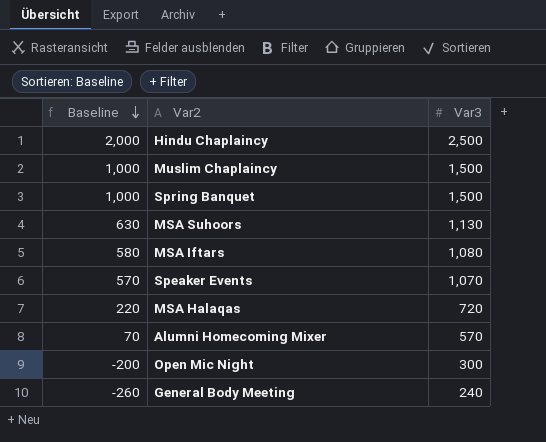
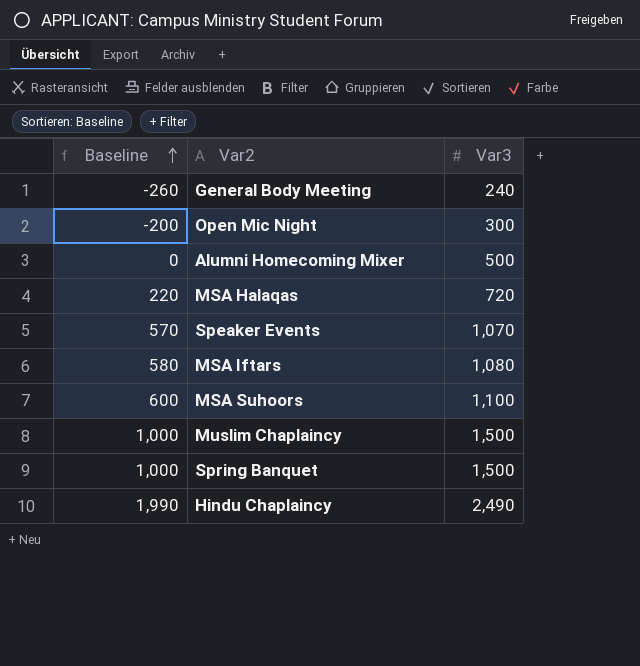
row order: Baseline descending -> Baseline ascending
Alumni Homecoming Mixer | Baseline: 70 -> 0
Alumni Homecoming Mixer | Var3: 570 -> 500
MSA Suhoors | Baseline: 630 -> 600
MSA Suhoors | Var3: 1,130 -> 1,100
Hindu Chaplaincy | Baseline: 2,000 -> 1,990
Hindu Chaplaincy | Var3: 2,500 -> 2,490

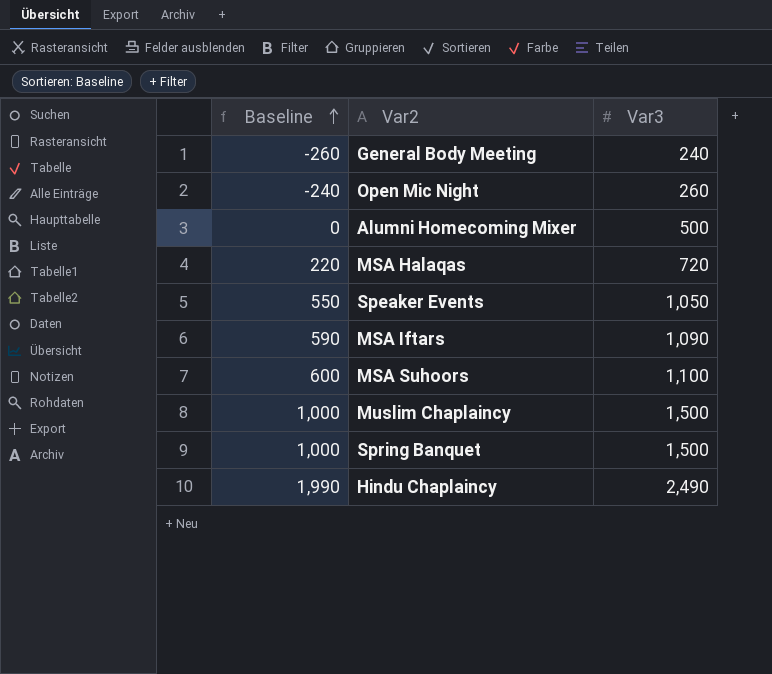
Open Mic Night | Baseline: -200 -> -240
Open Mic Night | Var3: 300 -> 260
Speaker Events | Baseline: 570 -> 550
Speaker Events | Var3: 1,070 -> 1,050
MSA Iftars | Baseline: 580 -> 590
MSA Iftars | Var3: 1,080 -> 1,090

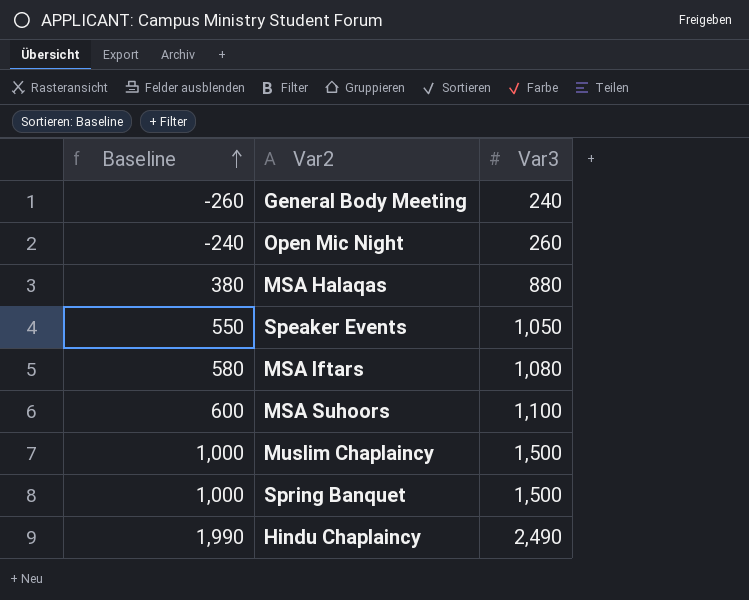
row Alumni Homecoming Mixer: 0 | 500 -> none
MSA Halaqas | Baseline: 220 -> 380
MSA Halaqas | Var3: 720 -> 880
MSA Iftars | Baseline: 590 -> 580
MSA Iftars | Var3: 1,090 -> 1,080

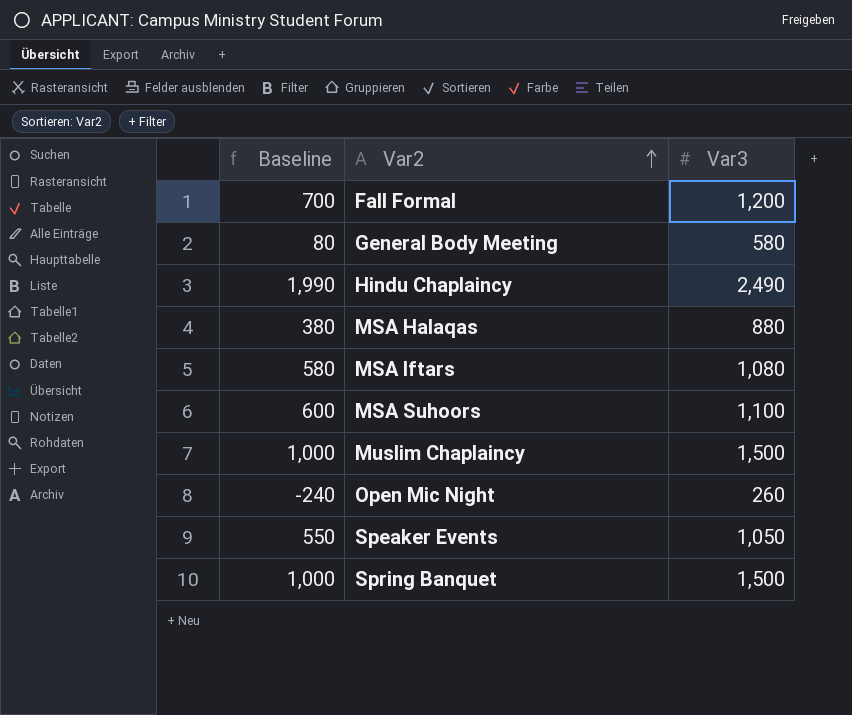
row order: Baseline ascending -> Var2 ascending
row Fall Formal: none -> 700 | 1,200
General Body Meeting | Baseline: -260 -> 80
General Body Meeting | Var3: 240 -> 580

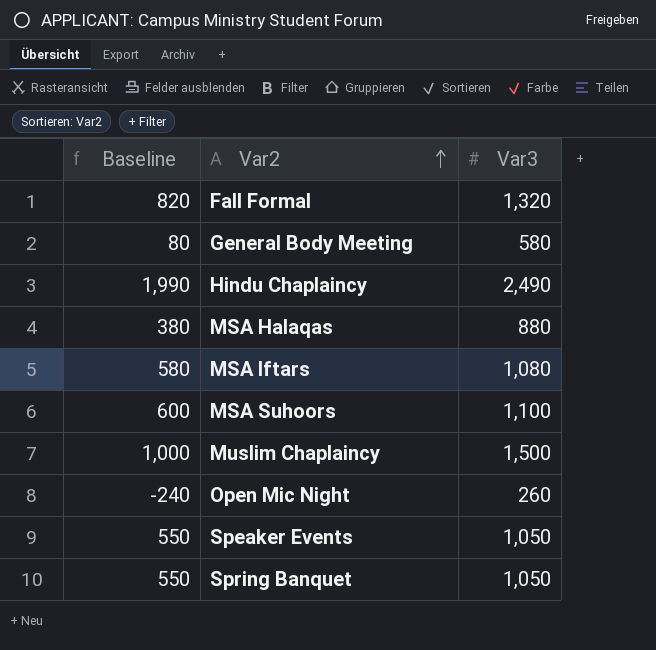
Fall Formal | Baseline: 700 -> 820
Fall Formal | Var3: 1,200 -> 1,320
Spring Banquet | Baseline: 1,000 -> 550
Spring Banquet | Var3: 1,500 -> 1,050

